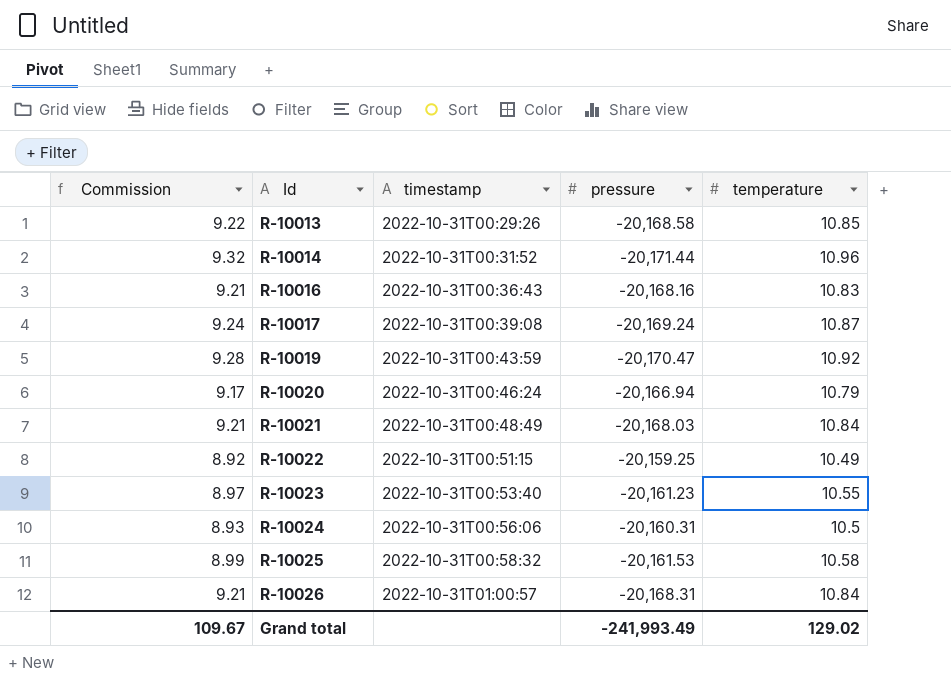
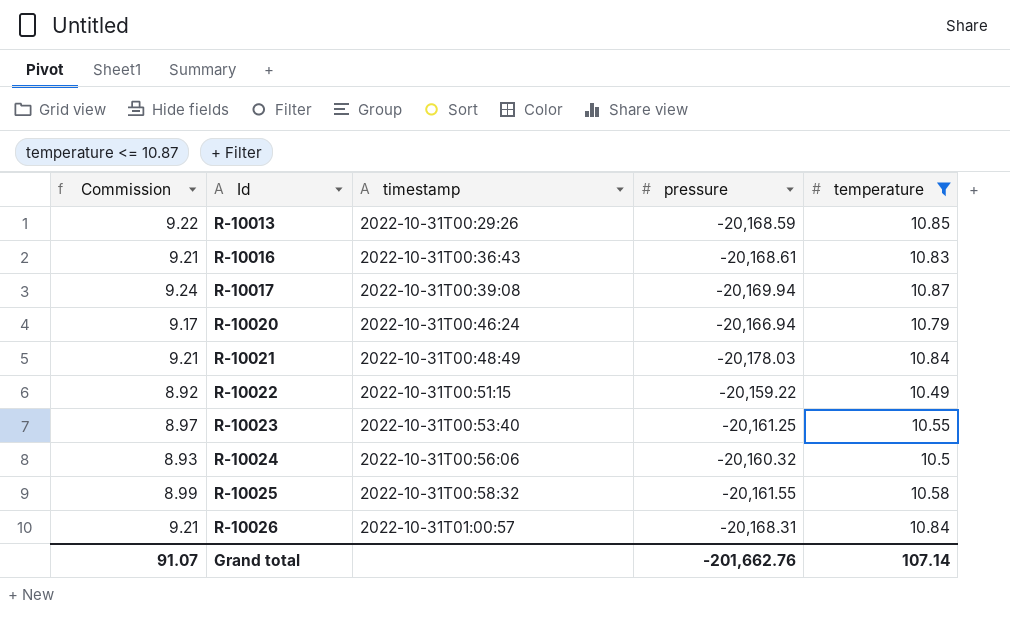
filter: none -> temperature <= 10.87
R-10013 | pressure: -20,168.58 -> -20,168.59
R-10016 | pressure: -20,168.16 -> -20,168.61
R-10017 | pressure: -20,169.24 -> -20,169.94
R-10021 | pressure: -20,168.03 -> -20,178.03
R-10022 | pressure: -20,159.25 -> -20,159.22
R-10023 | pressure: -20,161.23 -> -20,161.25
R-10024 | pressure: -20,160.31 -> -20,160.32
R-10025 | pressure: -20,161.53 -> -20,161.55
Grand total | Commission: 109.67 -> 91.07
Grand total | pressure: -241,993.49 -> -201,662.76
Grand total | temperature: 129.02 -> 107.14

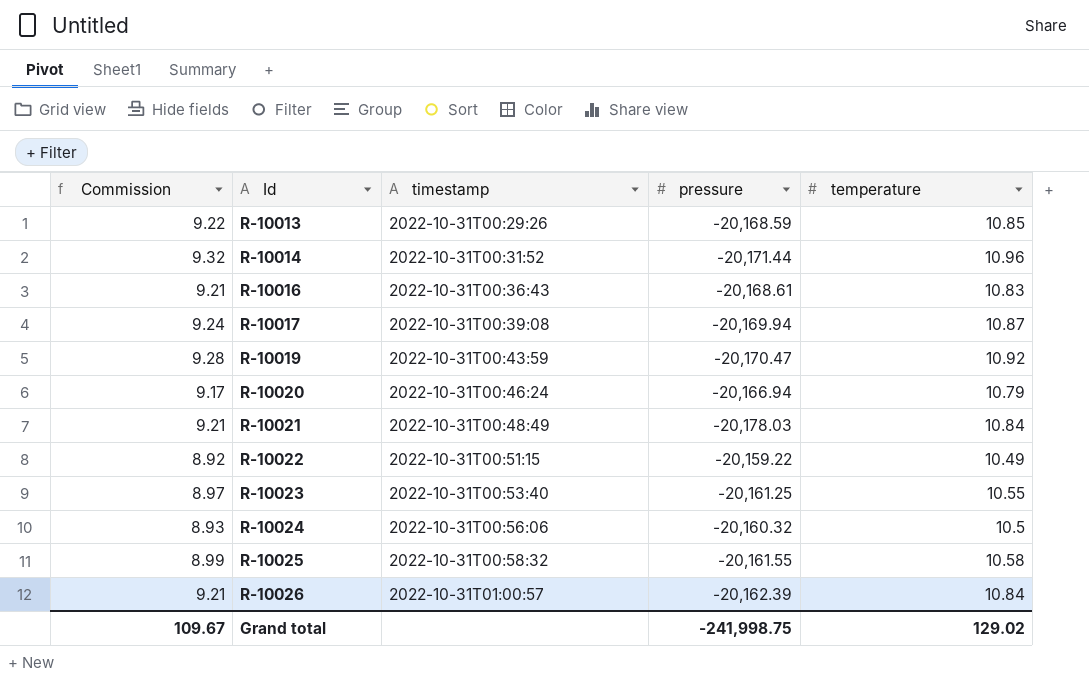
filter: temperature <= 10.87 -> none
R-10026 | pressure: -20,168.31 -> -20,162.39
Grand total | Commission: 91.07 -> 109.67
Grand total | pressure: -201,662.76 -> -241,998.75
Grand total | temperature: 107.14 -> 129.02

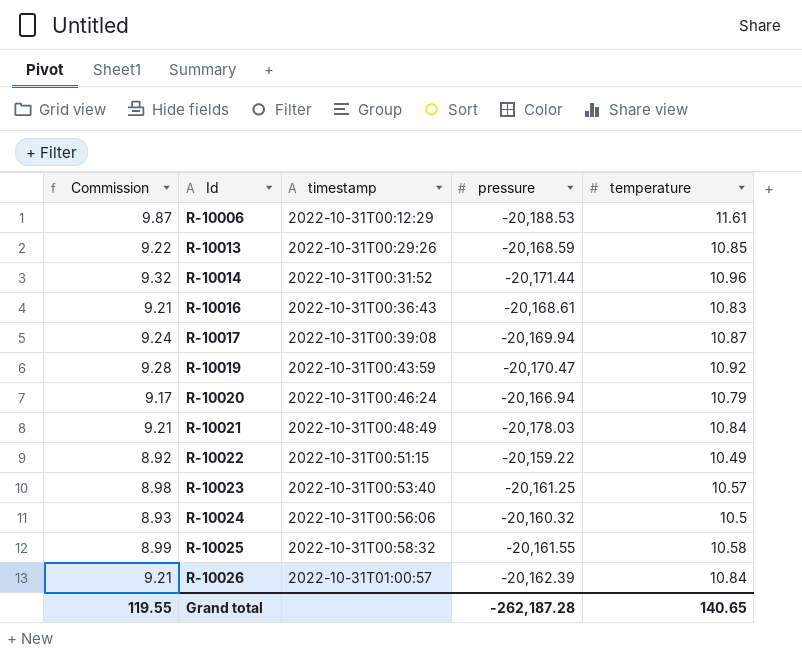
row R-10006: none -> 9.87 | 2022-10-31T00:12:29 | -20,188.53 | 11.61
R-10023 | Commission: 8.97 -> 8.98
R-10023 | temperature: 10.55 -> 10.57
Grand total | Commission: 109.67 -> 119.55
Grand total | pressure: -241,998.75 -> -262,187.28
Grand total | temperature: 129.02 -> 140.65

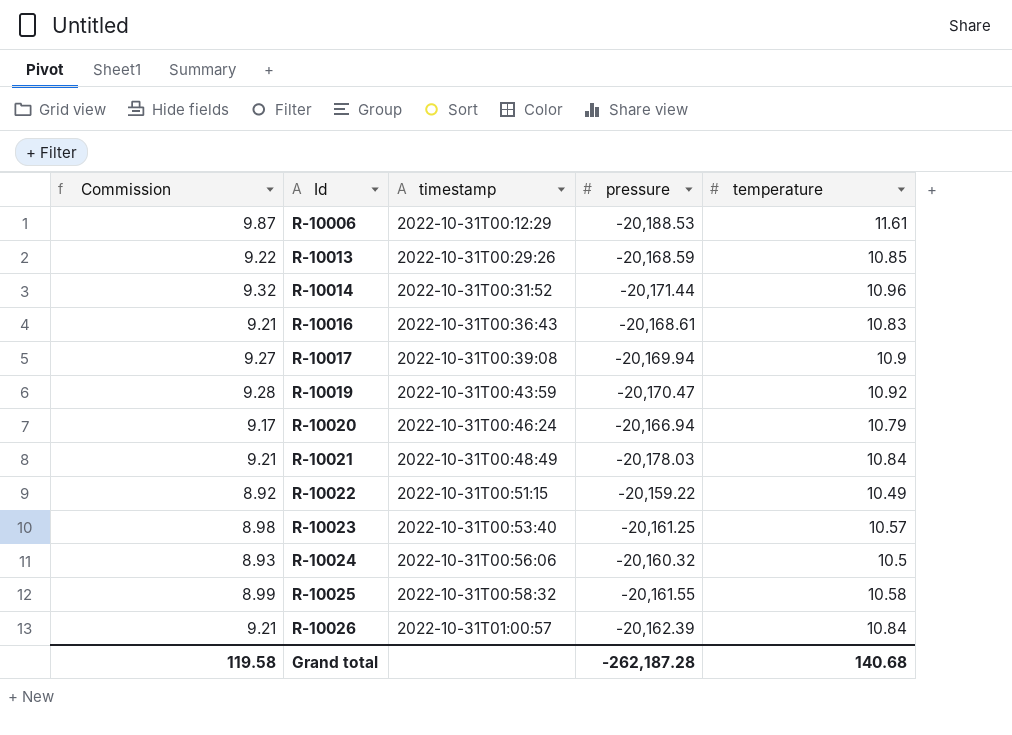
R-10017 | Commission: 9.24 -> 9.27
R-10017 | temperature: 10.87 -> 10.9
Grand total | Commission: 119.55 -> 119.58
Grand total | temperature: 140.65 -> 140.68

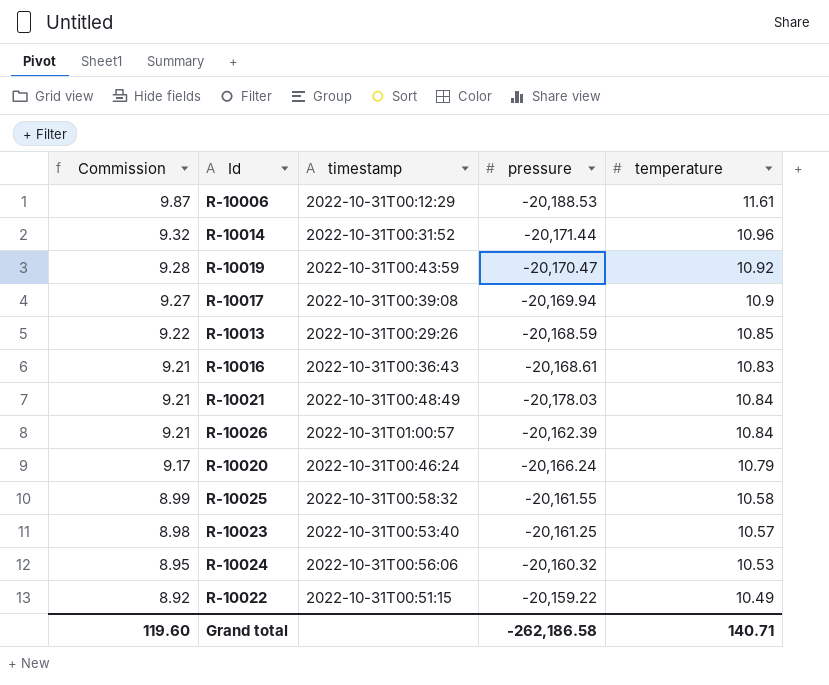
row order: Id ascending -> Commission descending
R-10020 | pressure: -20,166.94 -> -20,166.24
R-10024 | Commission: 8.93 -> 8.95
R-10024 | temperature: 10.5 -> 10.53
Grand total | Commission: 119.58 -> 119.60
Grand total | pressure: -262,187.28 -> -262,186.58
Grand total | temperature: 140.68 -> 140.71

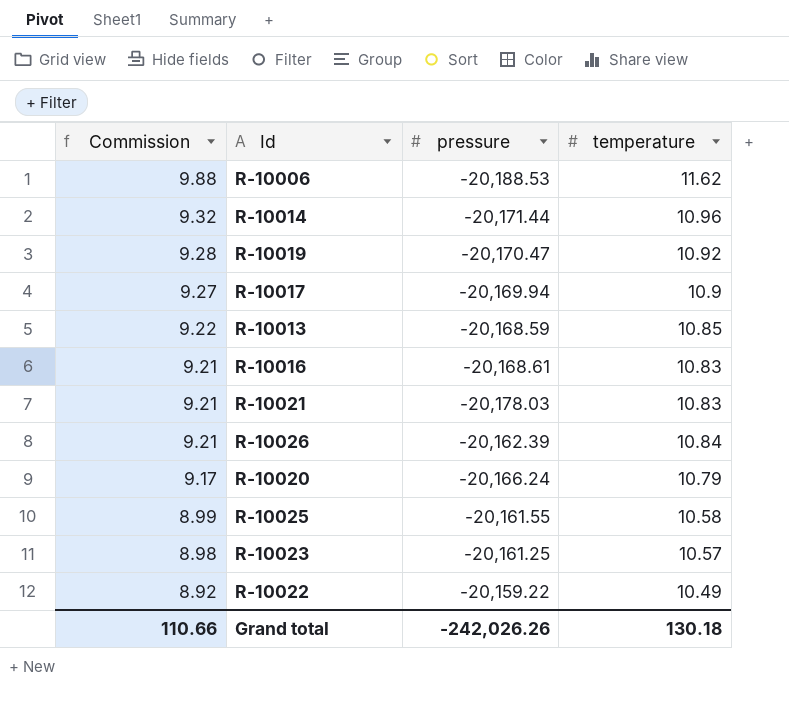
column timestamp | position: 3 -> none
row R-10024: 8.95 | 2022-10-31T00:56:06 | -20,160.32 | 10.53 -> none
R-10006 | Commission: 9.87 -> 9.88
R-10006 | temperature: 11.61 -> 11.62
R-10021 | temperature: 10.84 -> 10.83
Grand total | Commission: 119.60 -> 110.66
Grand total | pressure: -262,186.58 -> -242,026.26
Grand total | temperature: 140.71 -> 130.18

